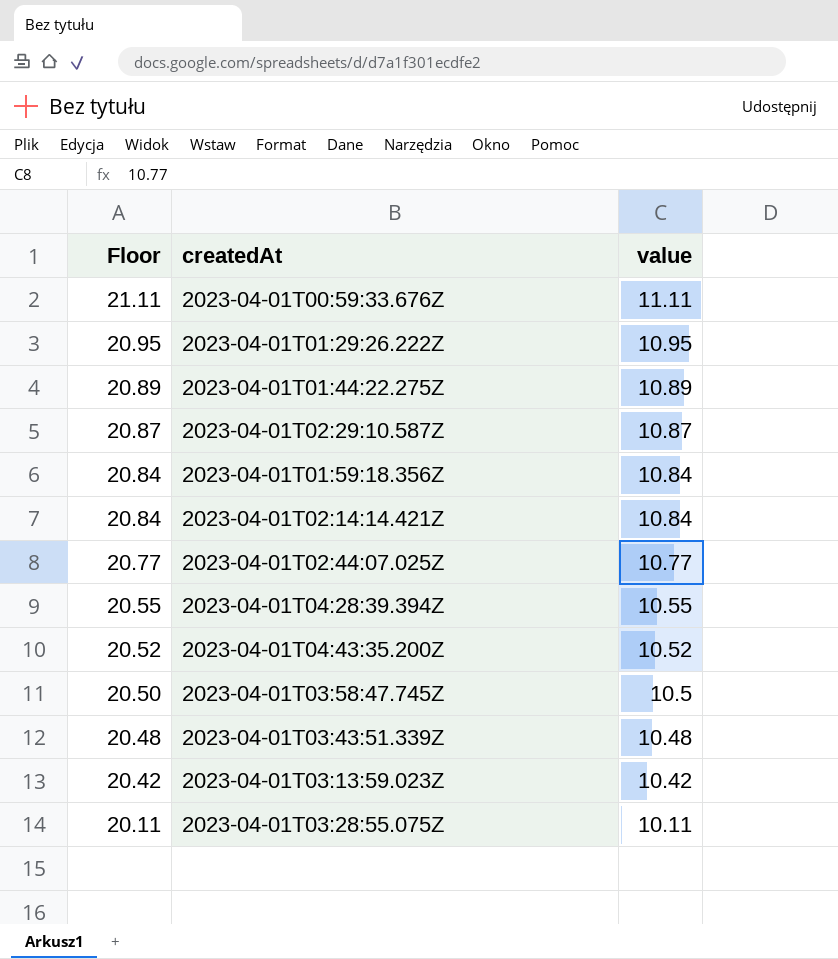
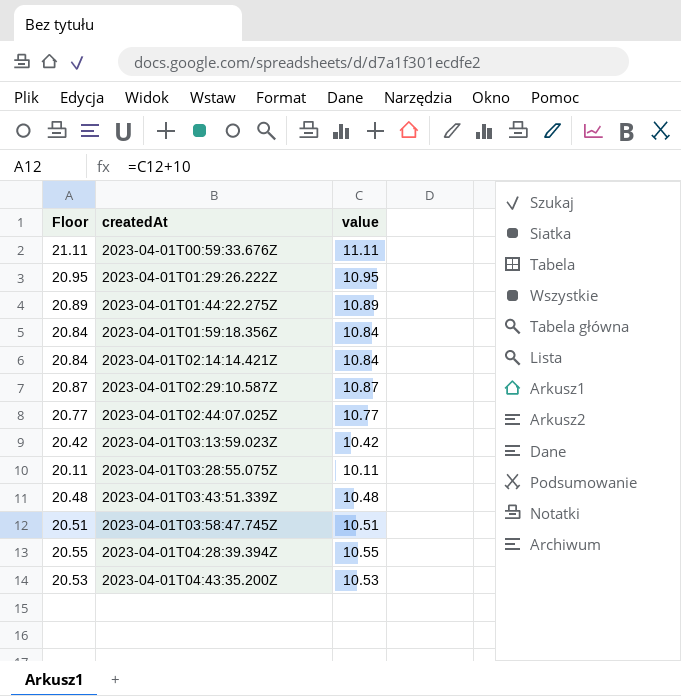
row order: Floor descending -> createdAt ascending
2023-04-01T03:58:47.745Z | Floor: 20.50 -> 20.51
2023-04-01T03:58:47.745Z | value: 10.5 -> 10.51
2023-04-01T04:43:35.200Z | Floor: 20.52 -> 20.53
2023-04-01T04:43:35.200Z | value: 10.52 -> 10.53

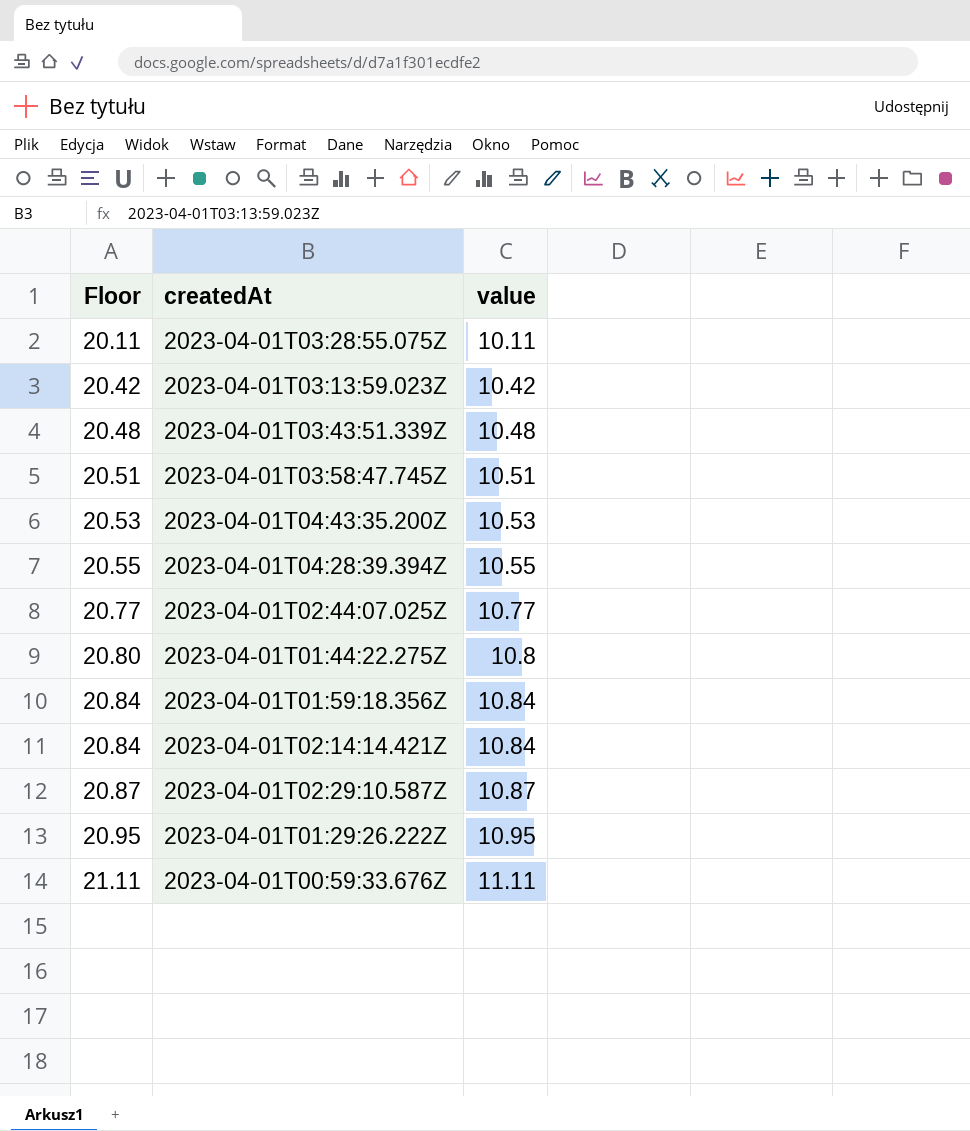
row order: createdAt ascending -> Floor ascending
2023-04-01T01:44:22.275Z | Floor: 20.89 -> 20.80
2023-04-01T01:44:22.275Z | value: 10.89 -> 10.8

